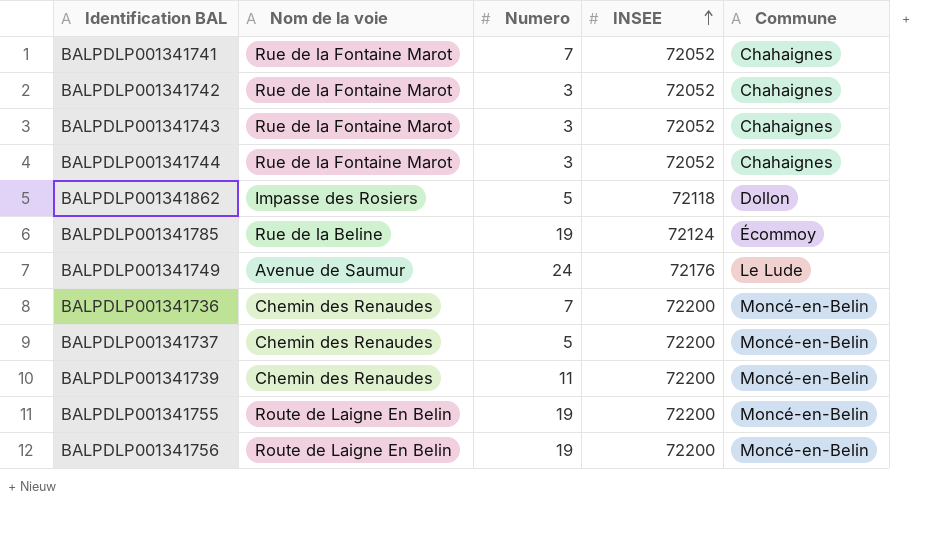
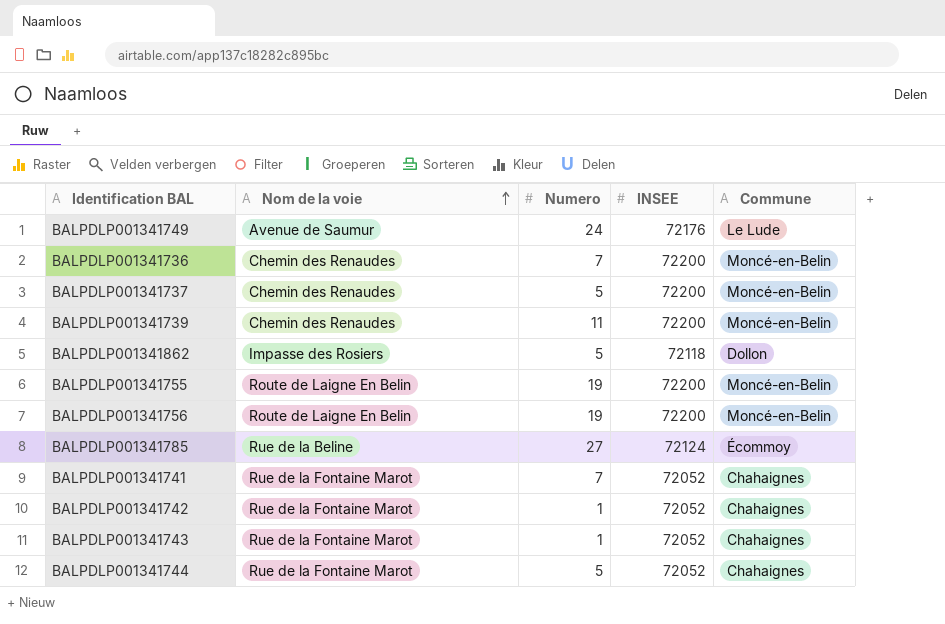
row order: INSEE ascending -> Nom de la voie ascending
BALPDLP001341785 | Numero: 19 -> 27
BALPDLP001341742 | Numero: 3 -> 1
BALPDLP001341743 | Numero: 3 -> 1
BALPDLP001341744 | Numero: 3 -> 5

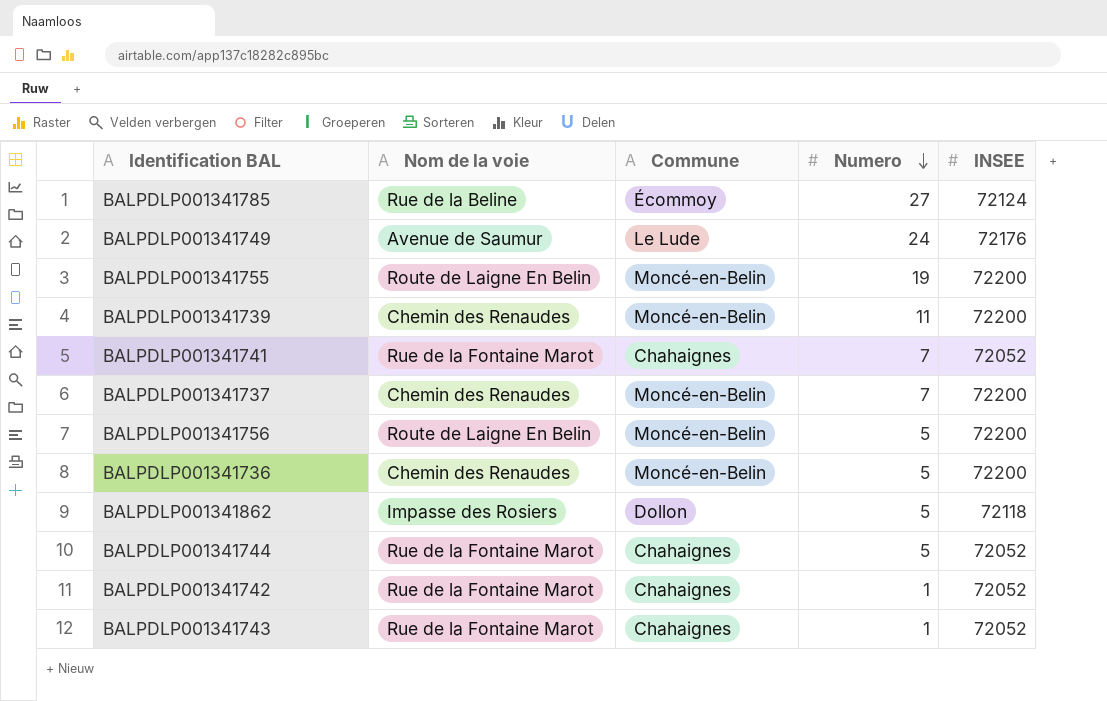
row order: Nom de la voie ascending -> Numero descending
column Commune | position: 5 -> 3
BALPDLP001341737 | Numero: 5 -> 7
BALPDLP001341756 | Numero: 19 -> 5
BALPDLP001341736 | Numero: 7 -> 5

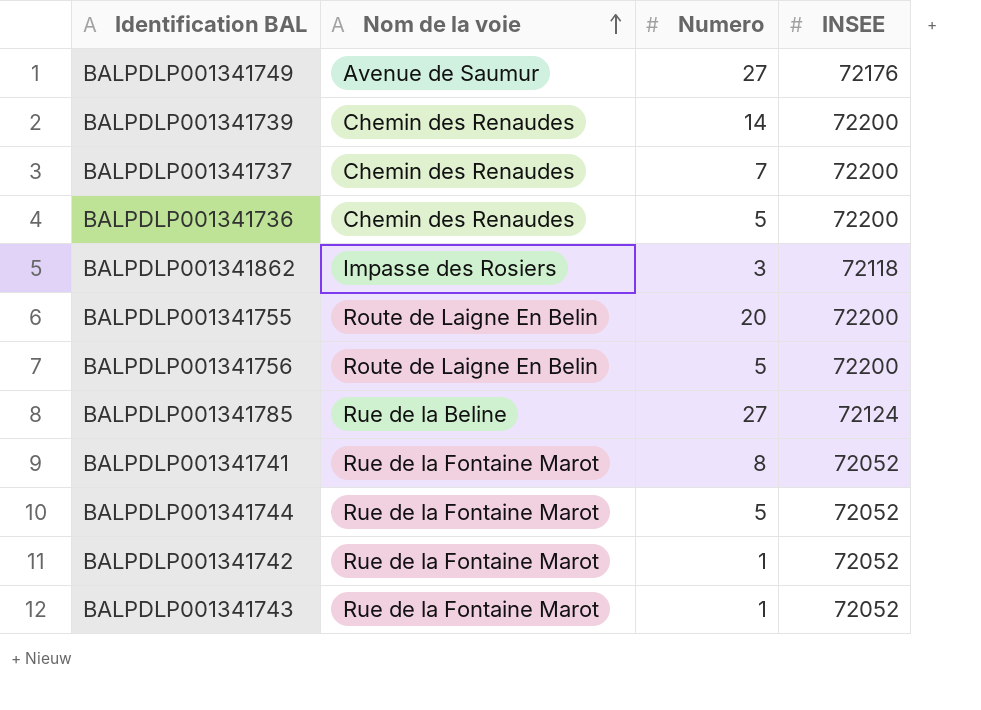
row order: Numero descending -> Nom de la voie ascending
column Commune | position: 3 -> none
BALPDLP001341749 | Numero: 24 -> 27
BALPDLP001341739 | Numero: 11 -> 14
BALPDLP001341862 | Numero: 5 -> 3
BALPDLP001341755 | Numero: 19 -> 20
BALPDLP001341741 | Numero: 7 -> 8

